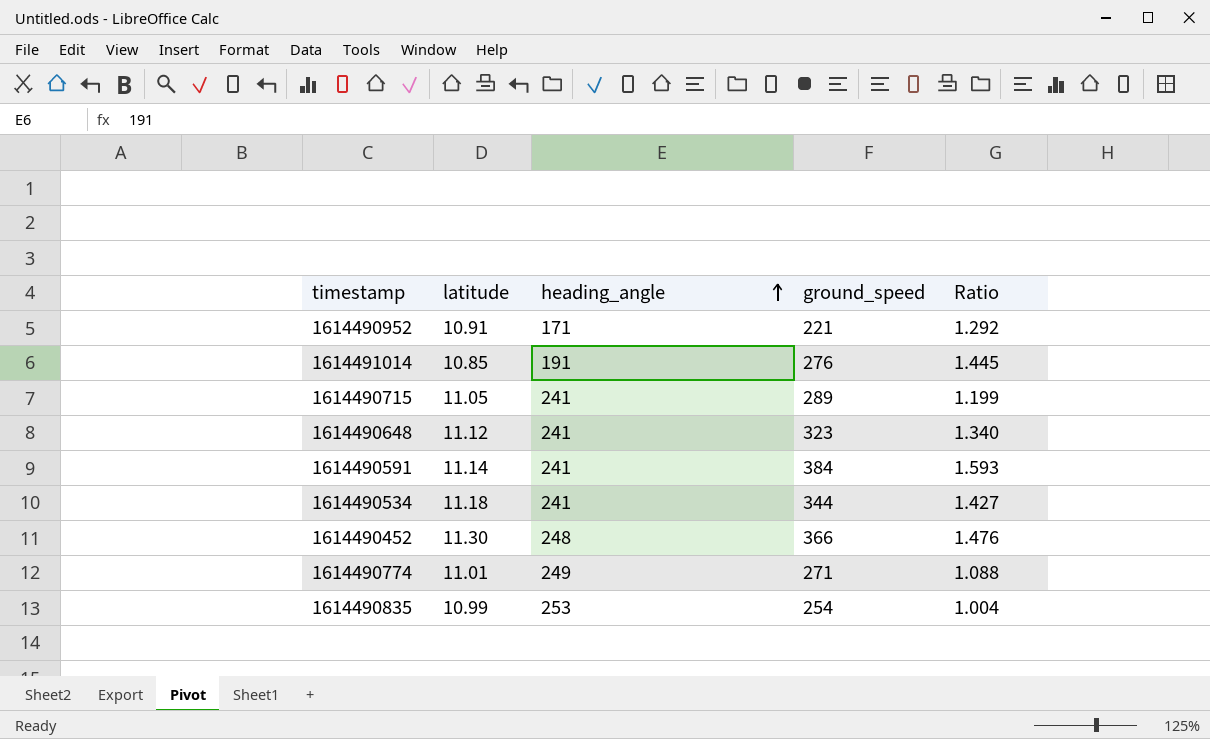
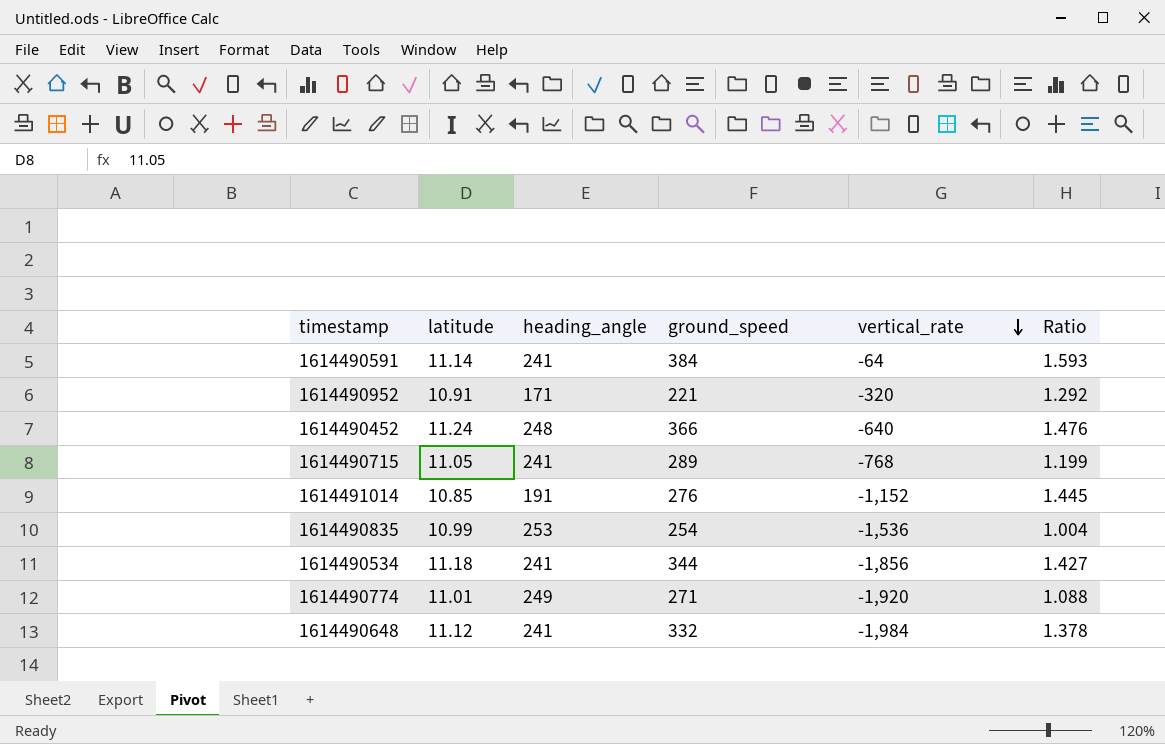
row order: heading_angle ascending -> vertical_rate descending
column vertical_rate | position: none -> 5
1614490452 | latitude: 11.30 -> 11.24
1614490648 | ground_speed: 323 -> 332
1614490648 | Ratio: 1.340 -> 1.378

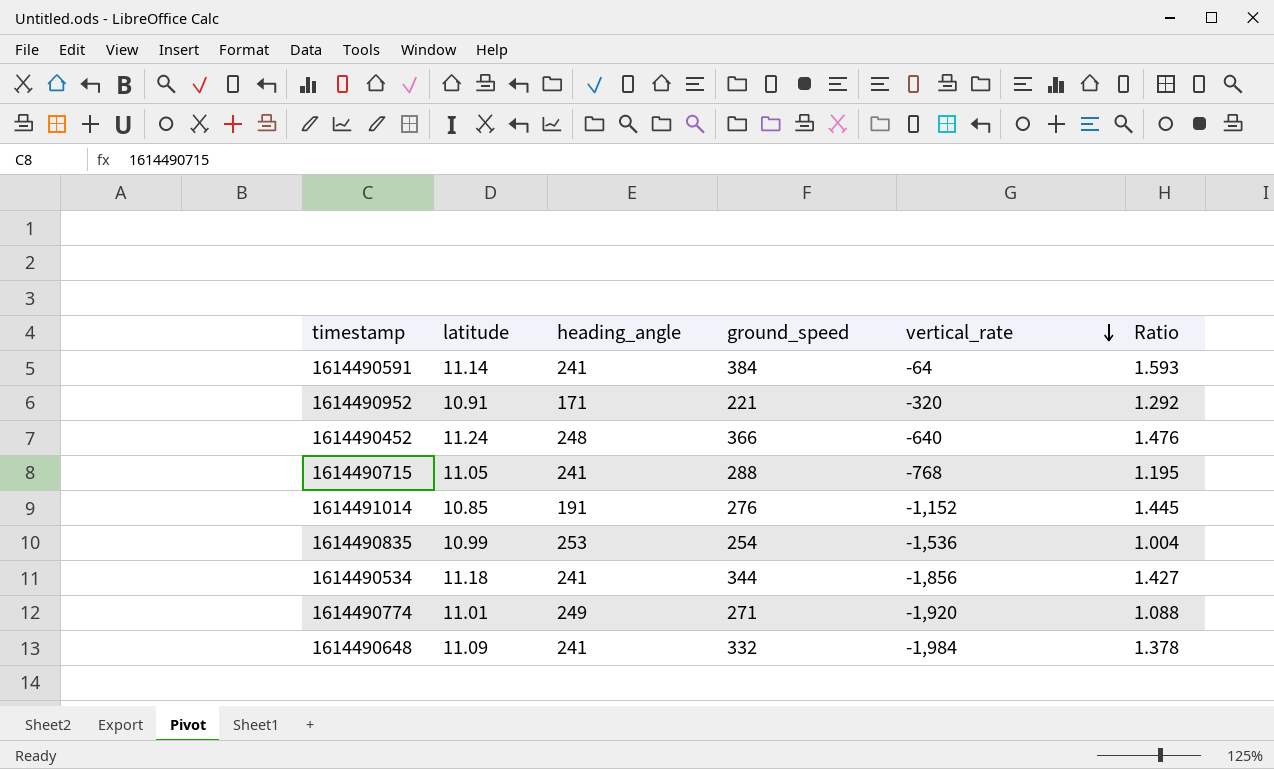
1614490715 | ground_speed: 289 -> 288
1614490715 | Ratio: 1.199 -> 1.195
1614490648 | latitude: 11.12 -> 11.09

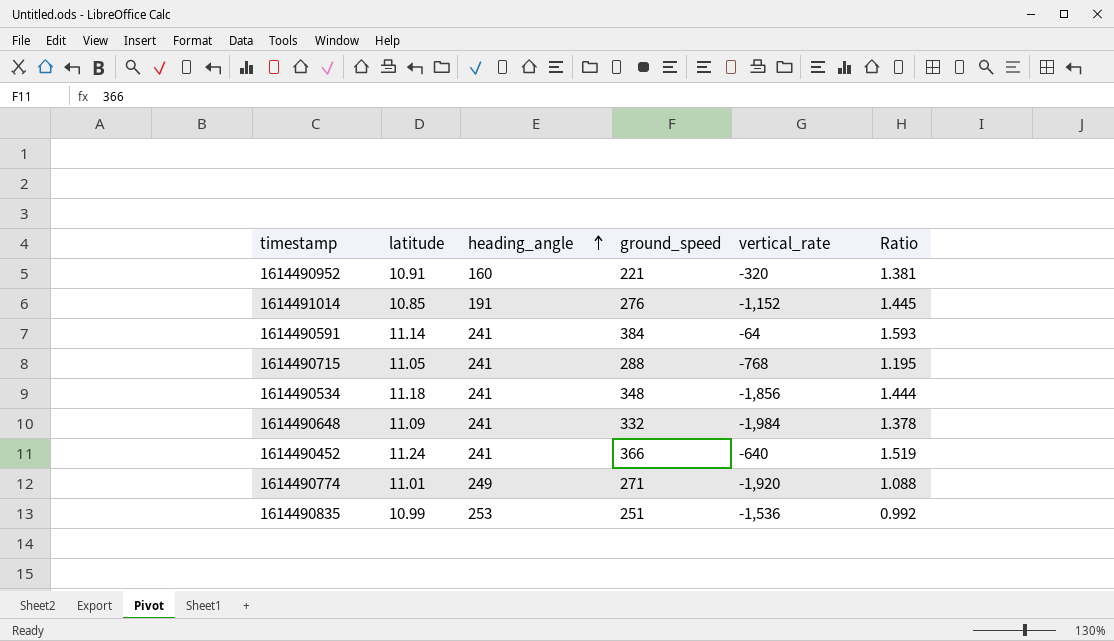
row order: vertical_rate descending -> heading_angle ascending
1614490952 | heading_angle: 171 -> 160
1614490952 | Ratio: 1.292 -> 1.381
1614490534 | ground_speed: 344 -> 348
1614490534 | Ratio: 1.427 -> 1.444
1614490452 | heading_angle: 248 -> 241
1614490452 | Ratio: 1.476 -> 1.519
1614490835 | ground_speed: 254 -> 251
1614490835 | Ratio: 1.004 -> 0.992

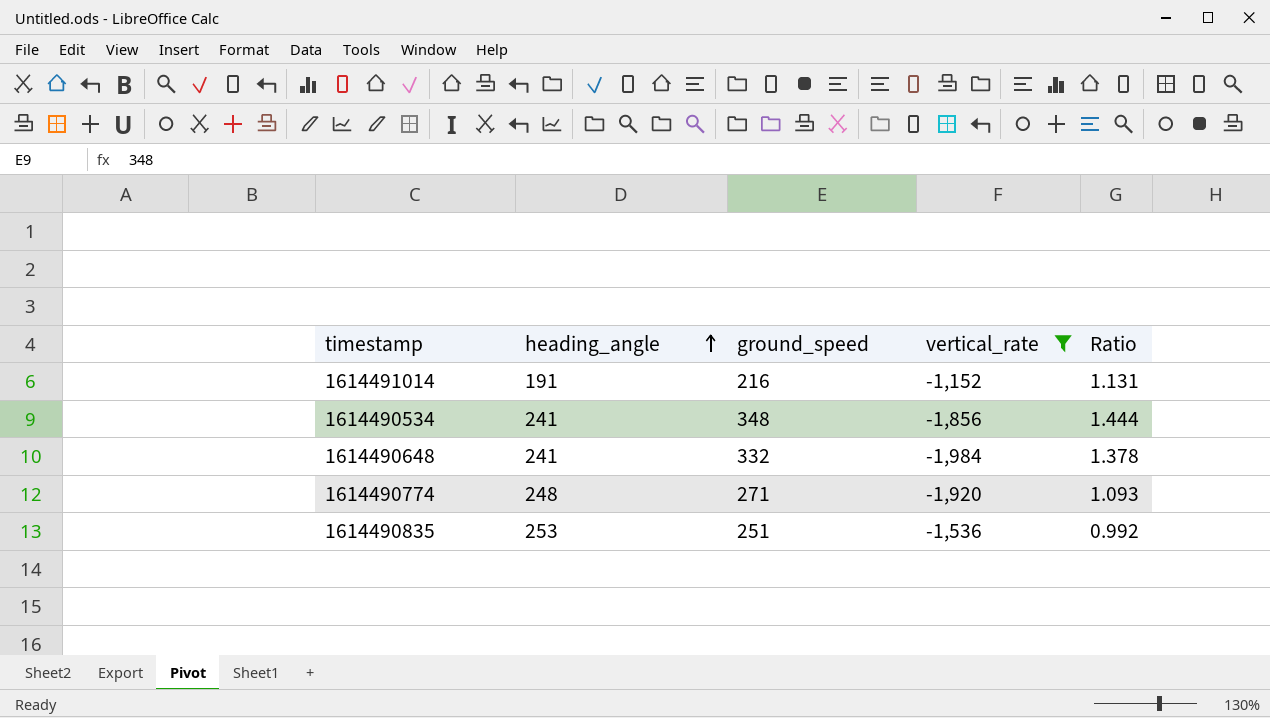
filter: none -> vertical_rate <= -1,152
column latitude | position: 2 -> none
1614491014 | ground_speed: 276 -> 216
1614491014 | Ratio: 1.445 -> 1.131
1614490774 | heading_angle: 249 -> 248
1614490774 | Ratio: 1.088 -> 1.093

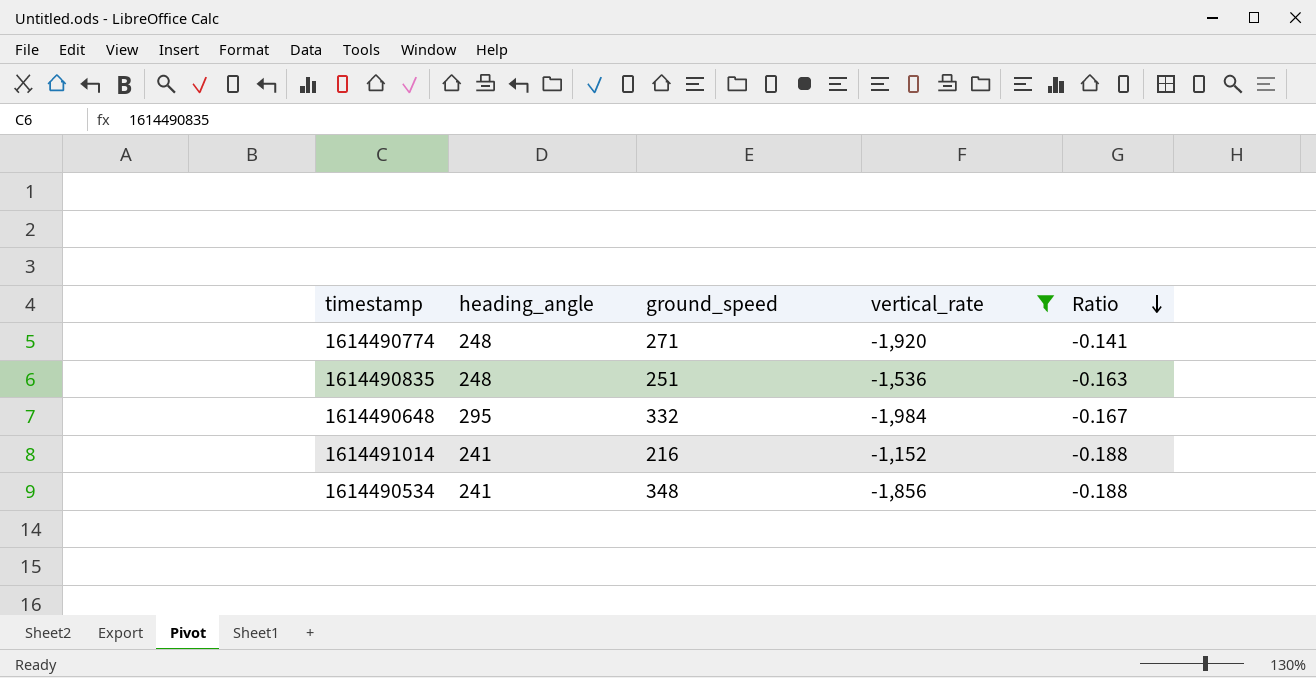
row order: heading_angle ascending -> Ratio descending
column Ratio | formula: [ground_speed] / [heading_angle] -> [ground_speed] / [vertical_rate]
1614490835 | heading_angle: 253 -> 248
1614490648 | heading_angle: 241 -> 295
1614491014 | heading_angle: 191 -> 241

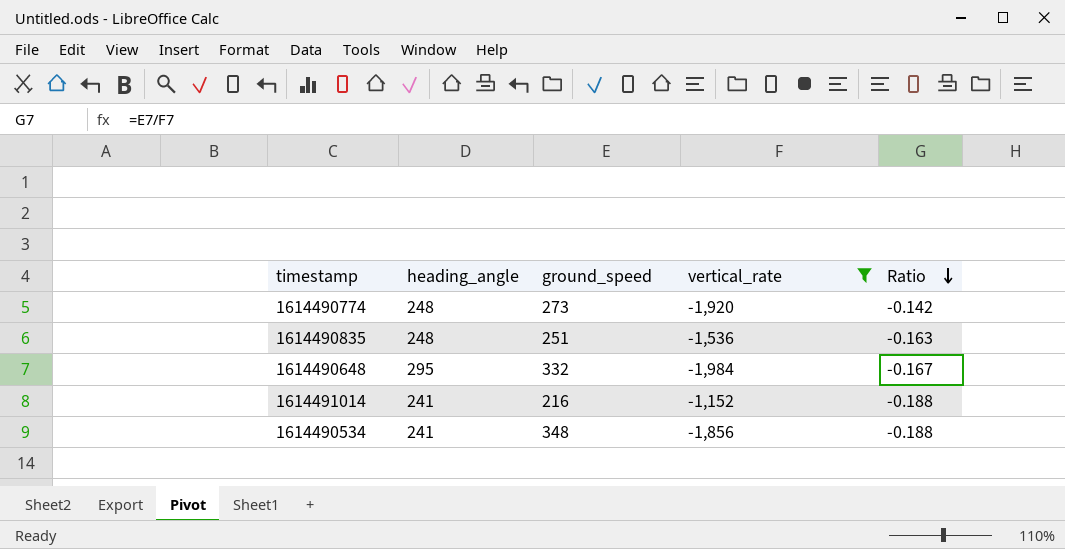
1614490774 | ground_speed: 271 -> 273
1614490774 | Ratio: -0.141 -> -0.142

